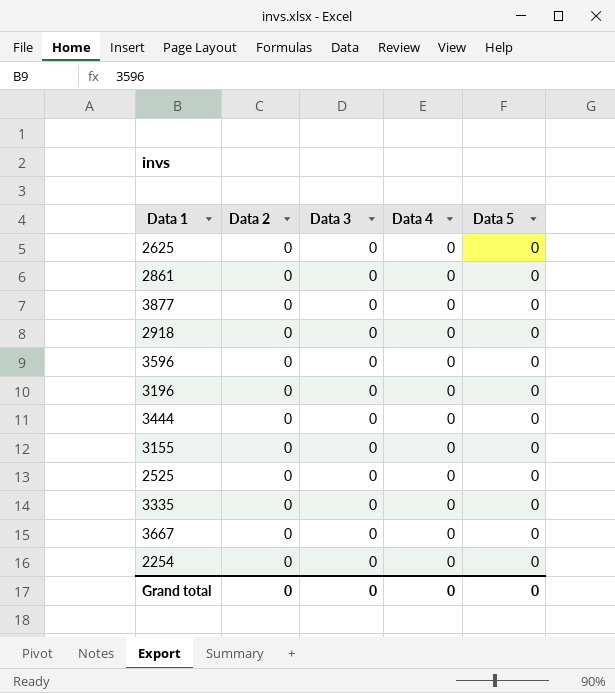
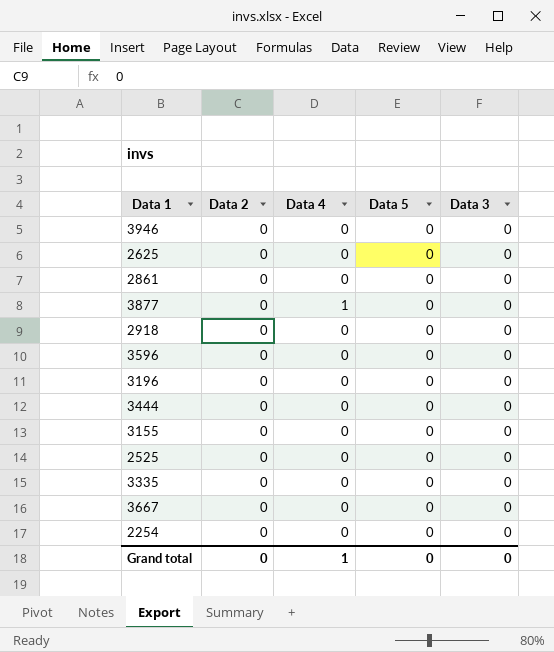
column Data 3 | position: 3 -> 5
row 3946: none -> 0 | 0 | 0 | 0
3877 | Data 4: 0 -> 1
Grand total | Data 4: 0 -> 1

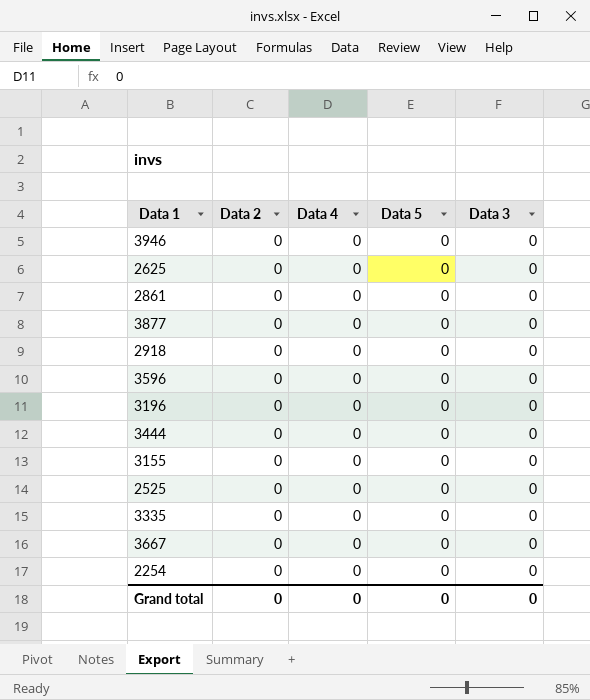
3877 | Data 4: 1 -> 0
Grand total | Data 4: 1 -> 0

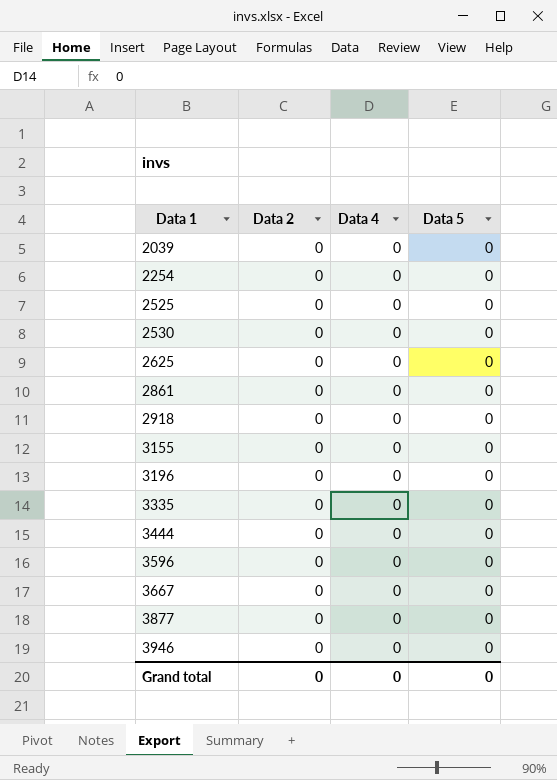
row order: none -> Data 1 ascending
column Data 3 | position: 5 -> none
row 2039: none -> 0 | 0 | 0
row 2530: none -> 0 | 0 | 0

